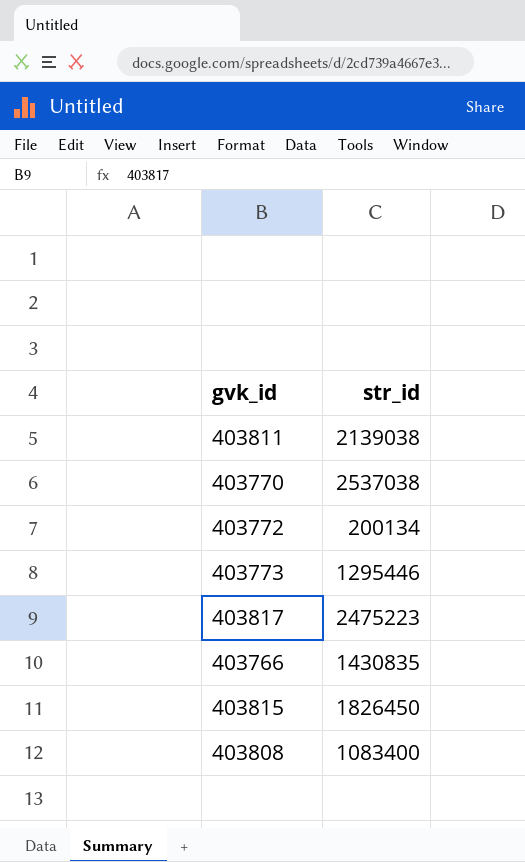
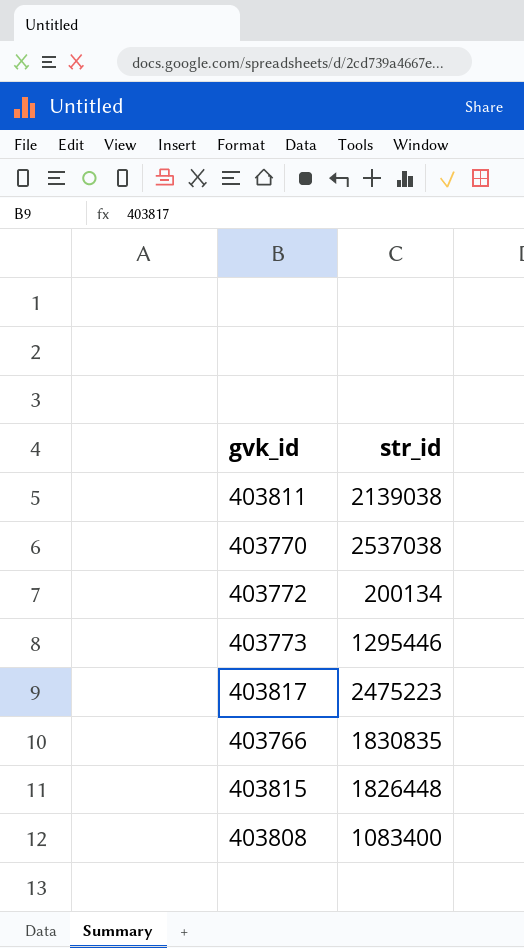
403766 | str_id: 1430835 -> 1830835
403815 | str_id: 1826450 -> 1826448

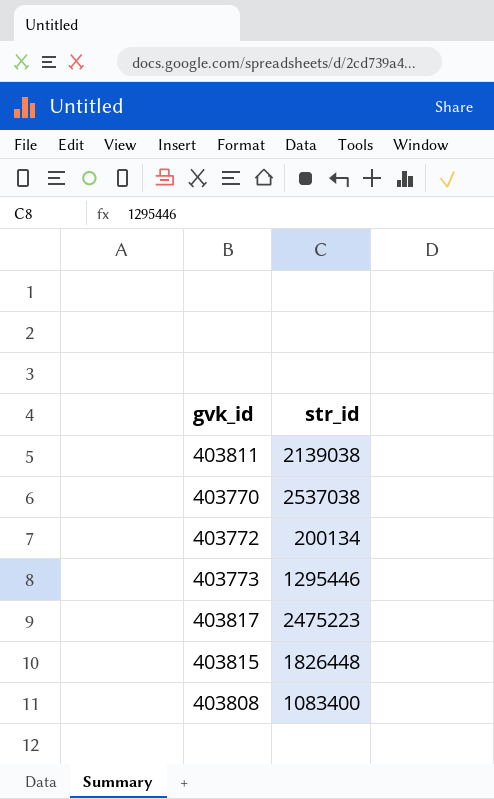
row 403766: 1830835 -> none

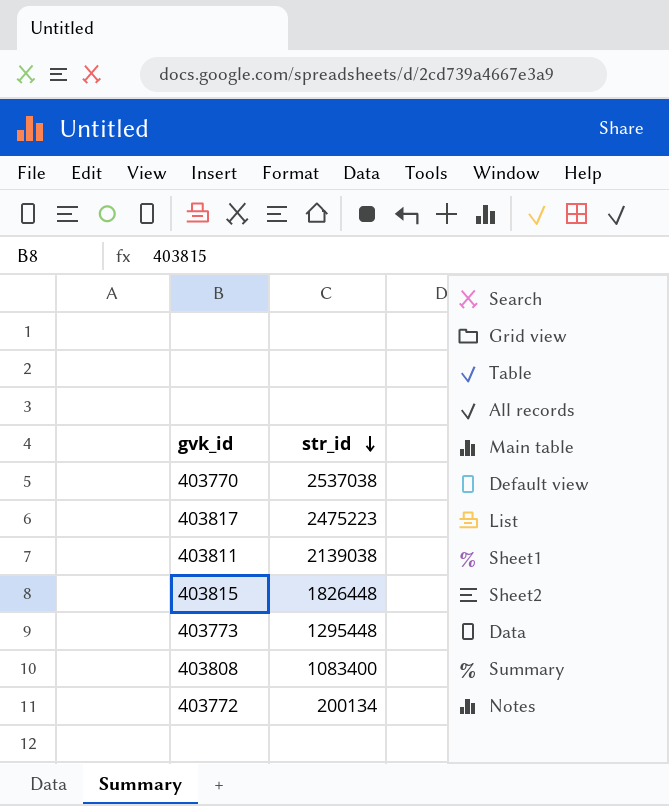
row order: none -> str_id descending
403773 | str_id: 1295446 -> 1295448

